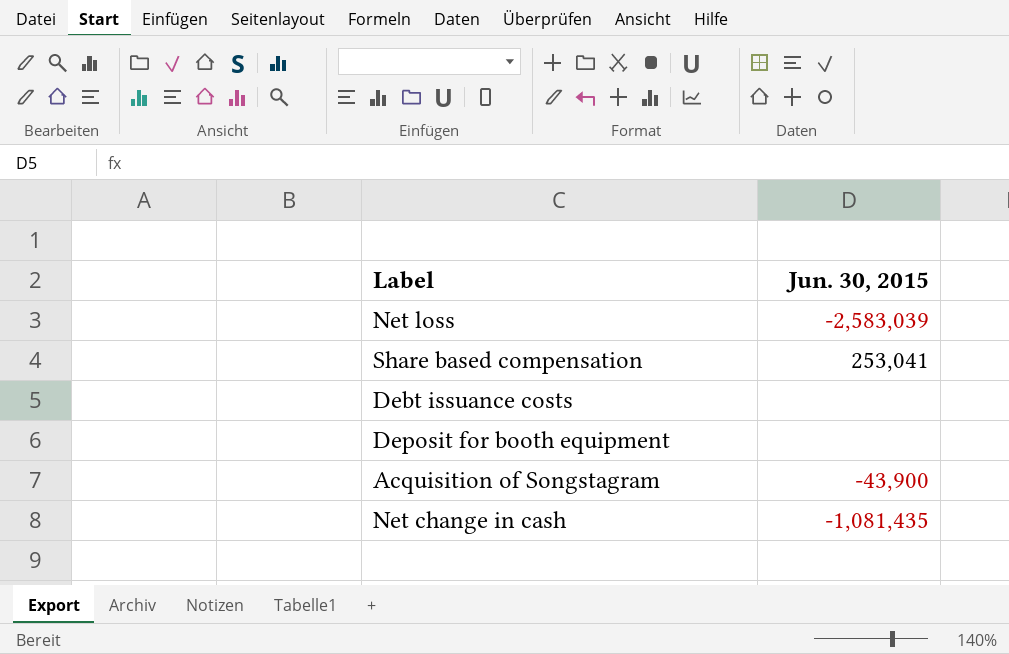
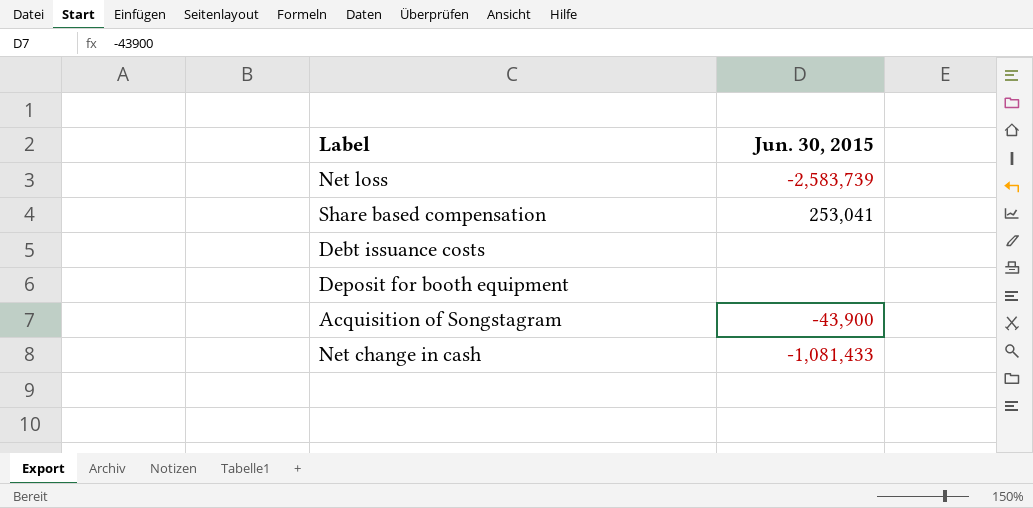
Net loss | Jun. 30, 2015: -2,583,039 -> -2,583,739
Net change in cash | Jun. 30, 2015: -1,081,435 -> -1,081,433

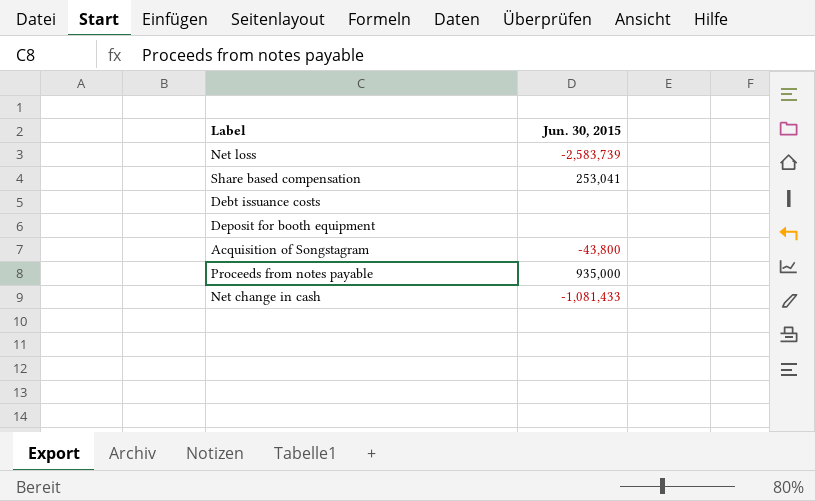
Acquisition of Songstagram | Jun. 30, 2015: -43,900 -> -43,800
row Proceeds from notes payable: none -> 935,000

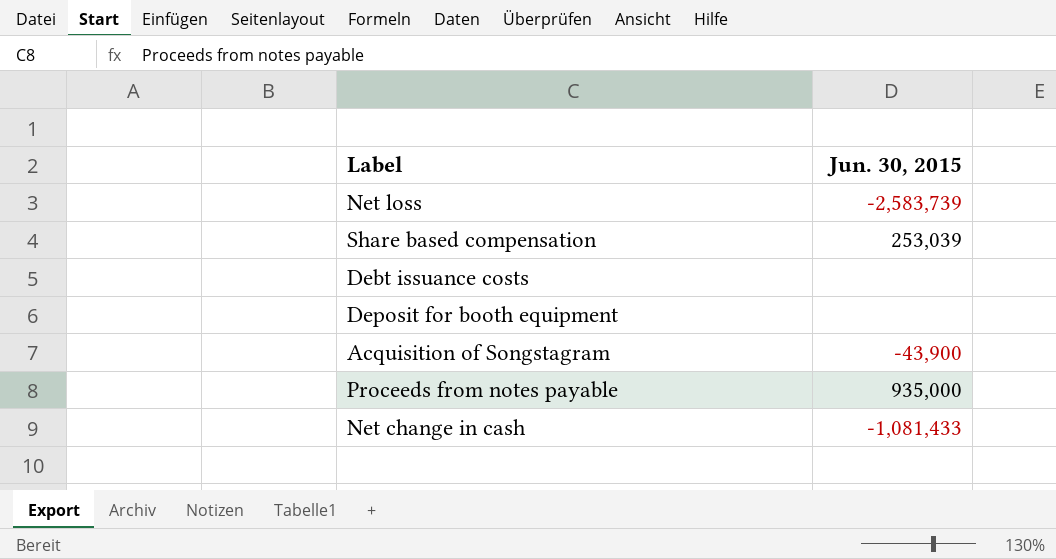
Share based compensation | Jun. 30, 2015: 253,041 -> 253,039
Acquisition of Songstagram | Jun. 30, 2015: -43,800 -> -43,900

